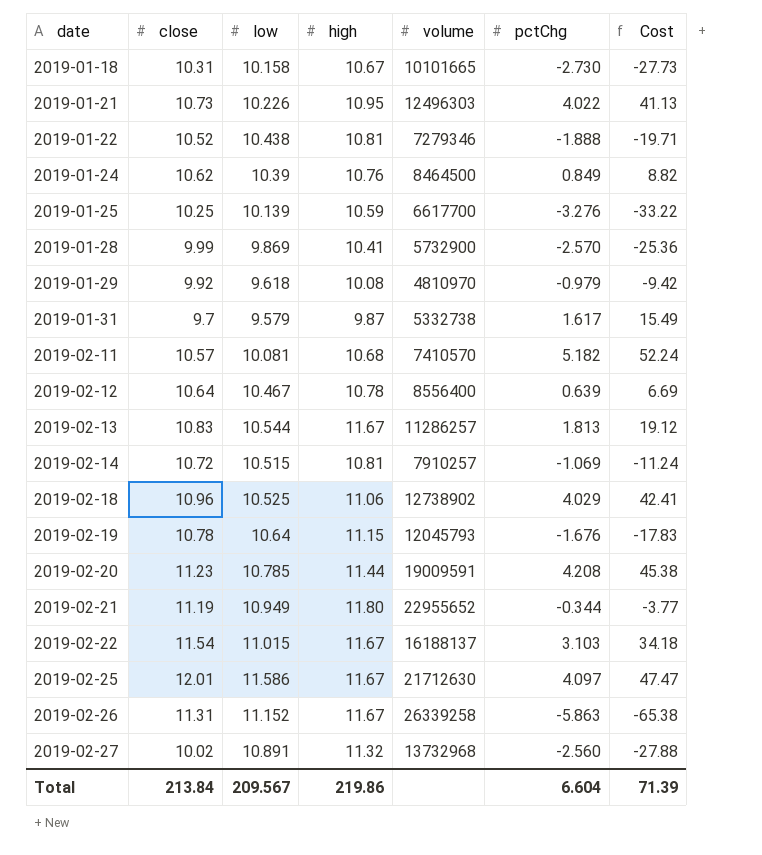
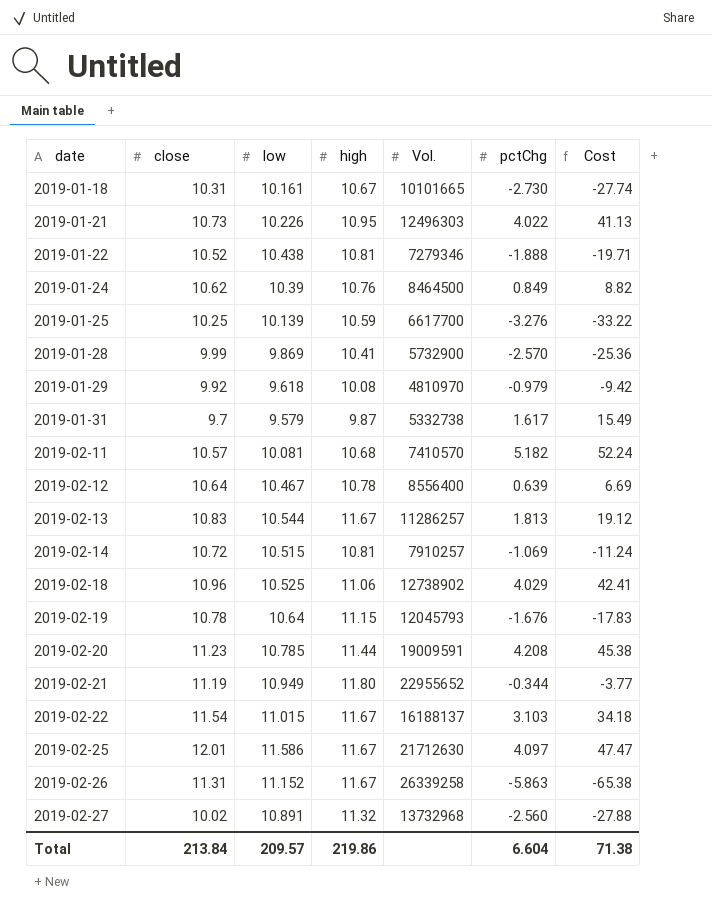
column name: volume -> Vol.
2019-01-18 | low: 10.158 -> 10.161
2019-01-18 | Cost: -27.73 -> -27.74
Total | low: 209.567 -> 209.57
Total | Cost: 71.39 -> 71.38

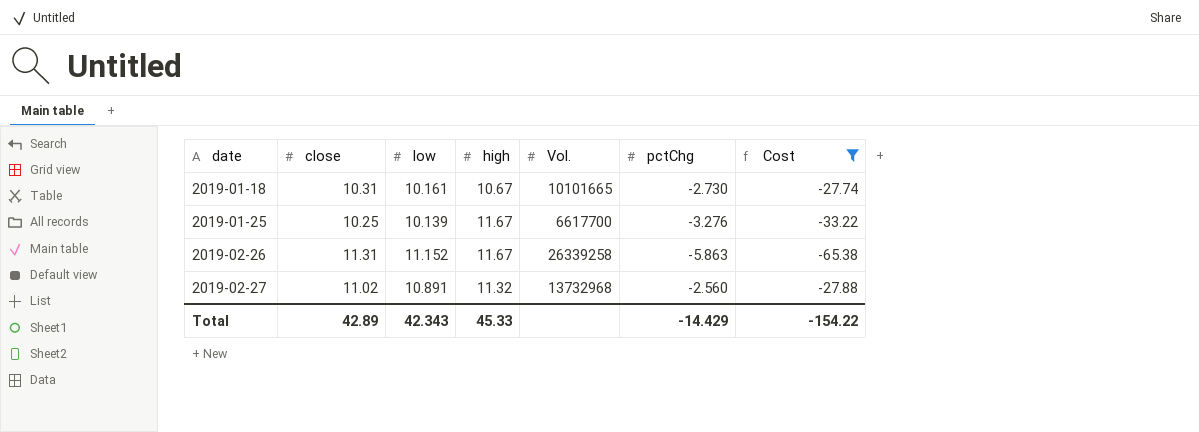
filter: none -> Cost <= -27.74
2019-01-25 | high: 10.59 -> 11.67
2019-02-27 | close: 10.02 -> 11.02
Total | close: 213.84 -> 42.89
Total | low: 209.57 -> 42.343
Total | high: 219.86 -> 45.33
Total | pctChg: 6.604 -> -14.429
Total | Cost: 71.38 -> -154.22

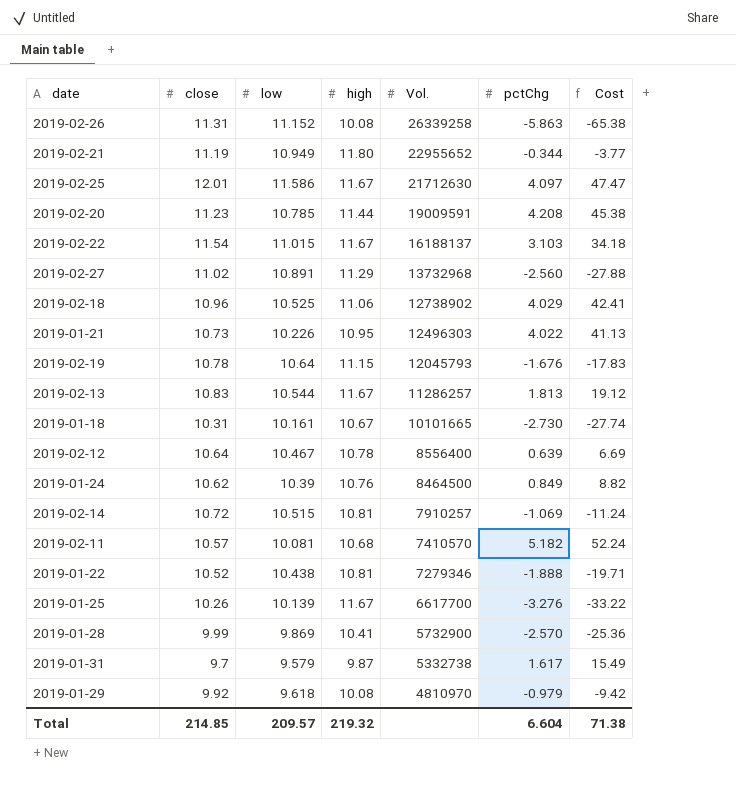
filter: Cost <= -27.74 -> none
row order: date ascending -> Vol. descending
2019-02-26 | high: 11.67 -> 10.08
2019-02-27 | high: 11.32 -> 11.29
2019-01-25 | close: 10.25 -> 10.26
Total | close: 42.89 -> 214.85
Total | low: 42.343 -> 209.57
Total | high: 45.33 -> 219.32
Total | pctChg: -14.429 -> 6.604
Total | Cost: -154.22 -> 71.38

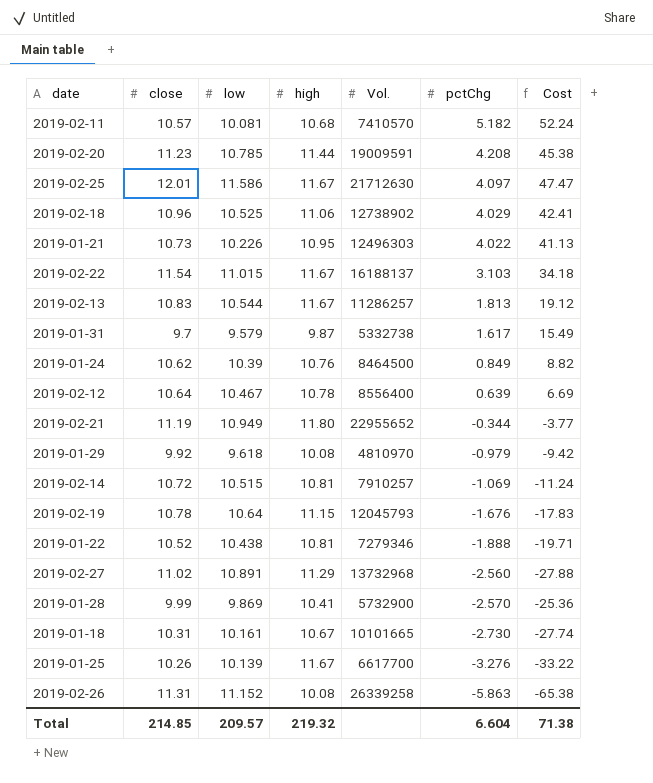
row order: Vol. descending -> pctChg descending

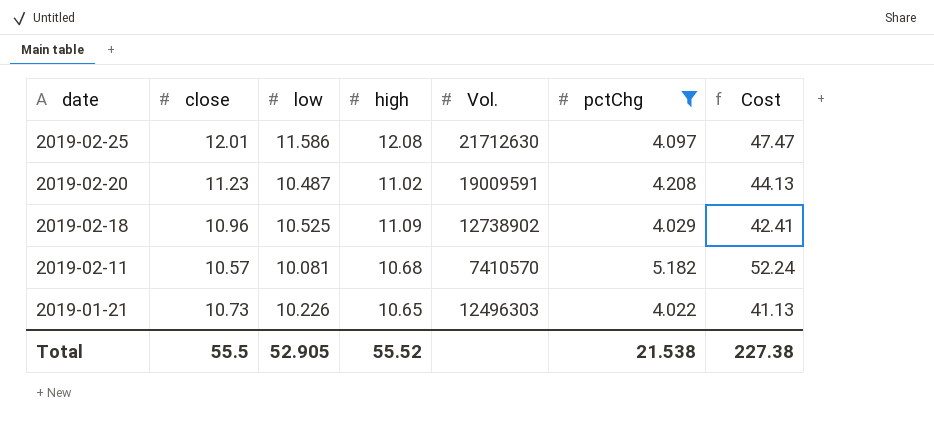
filter: none -> pctChg >= 4.022
row order: pctChg descending -> date descending
2019-02-25 | high: 11.67 -> 12.08
2019-02-20 | low: 10.785 -> 10.487
2019-02-20 | high: 11.44 -> 11.02
2019-02-20 | Cost: 45.38 -> 44.13
2019-02-18 | high: 11.06 -> 11.09
2019-01-21 | high: 10.95 -> 10.65
Total | close: 214.85 -> 55.5
Total | low: 209.57 -> 52.905
Total | high: 219.32 -> 55.52
Total | pctChg: 6.604 -> 21.538
Total | Cost: 71.38 -> 227.38

